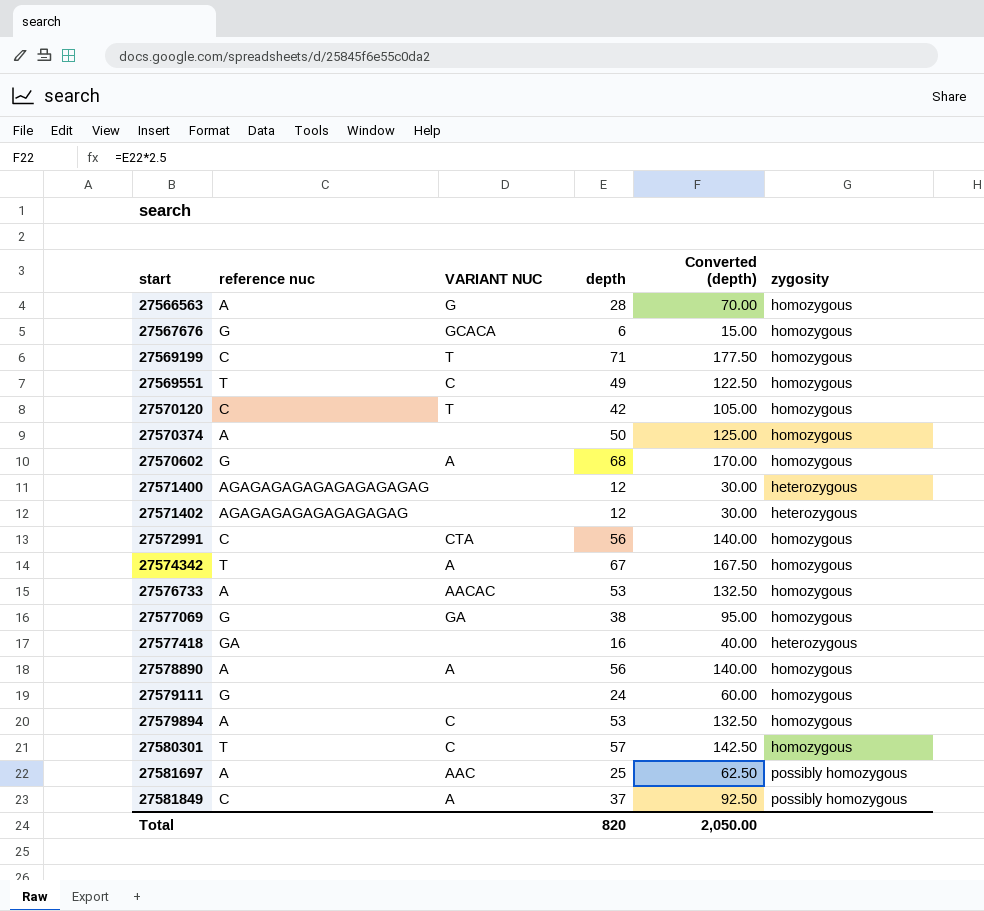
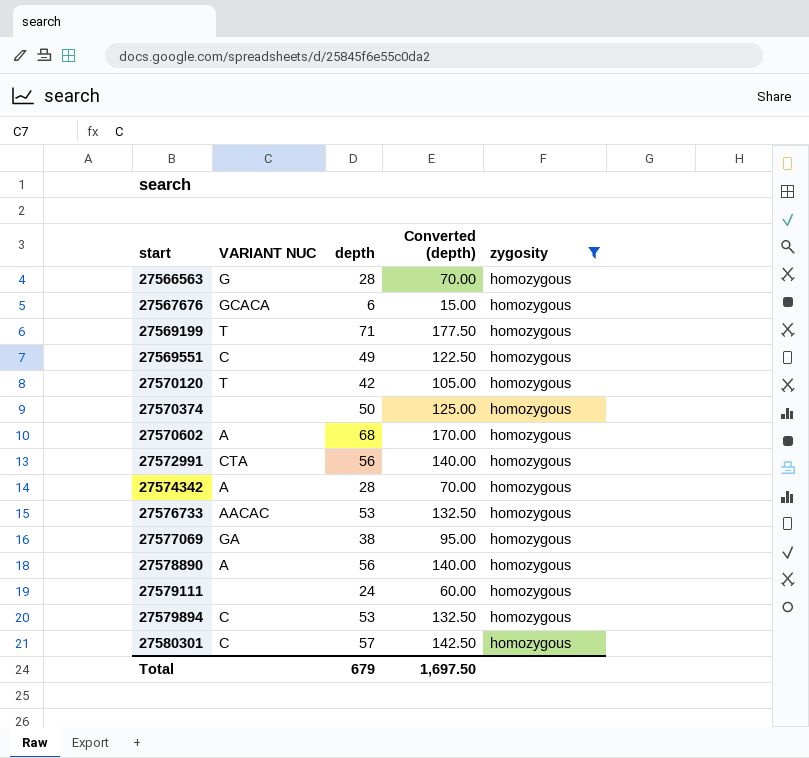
filter: none -> zygosity = homozygous
column reference nuc | position: 2 -> none
27574342 | depth: 67 -> 28
27574342 | Converted (depth): 167.50 -> 70.00
Total | depth: 820 -> 679
Total | Converted (depth): 2,050.00 -> 1,697.50

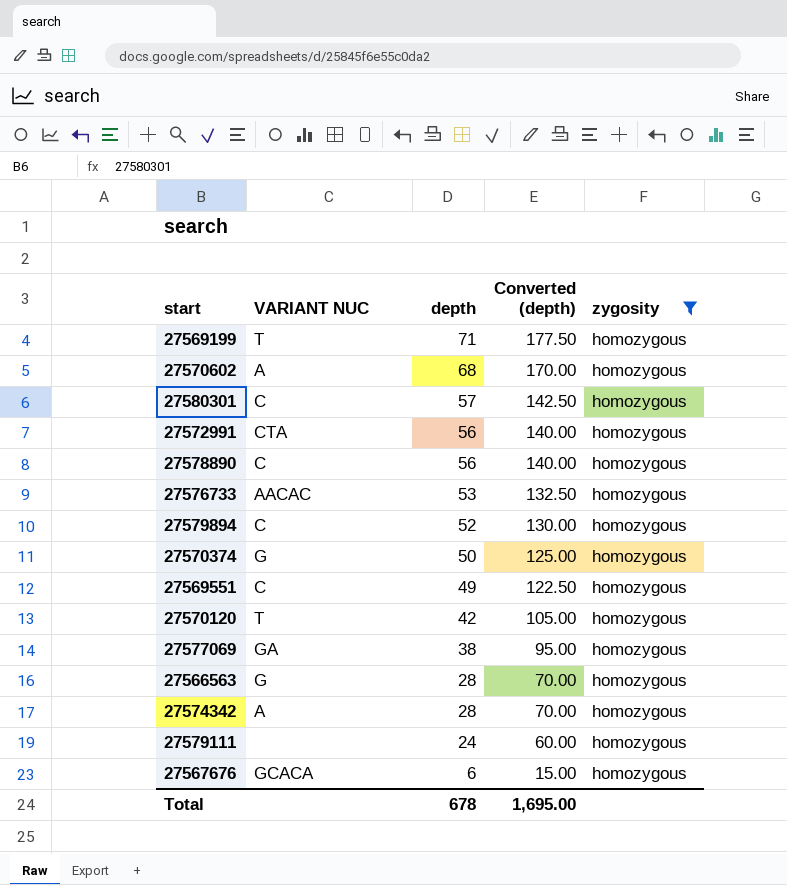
row order: start ascending -> depth descending
27578890 | VARIANT NUC: A -> C
27579894 | depth: 53 -> 52
27579894 | Converted (depth): 132.50 -> 130.00
27570374 | VARIANT NUC: none -> G
Total | depth: 679 -> 678
Total | Converted (depth): 1,697.50 -> 1,695.00

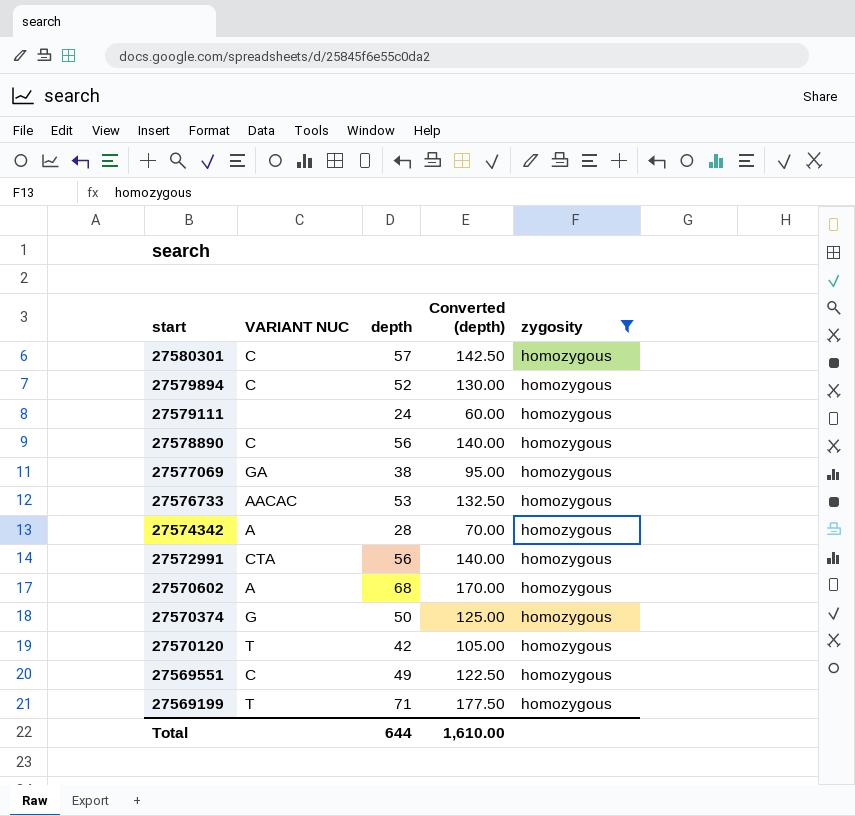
row order: depth descending -> start descending
row 27566563: G | 28 | 70.00 | homozygous -> none
row 27567676: GCACA | 6 | 15.00 | homozygous -> none
Total | depth: 678 -> 644
Total | Converted (depth): 1,695.00 -> 1,610.00

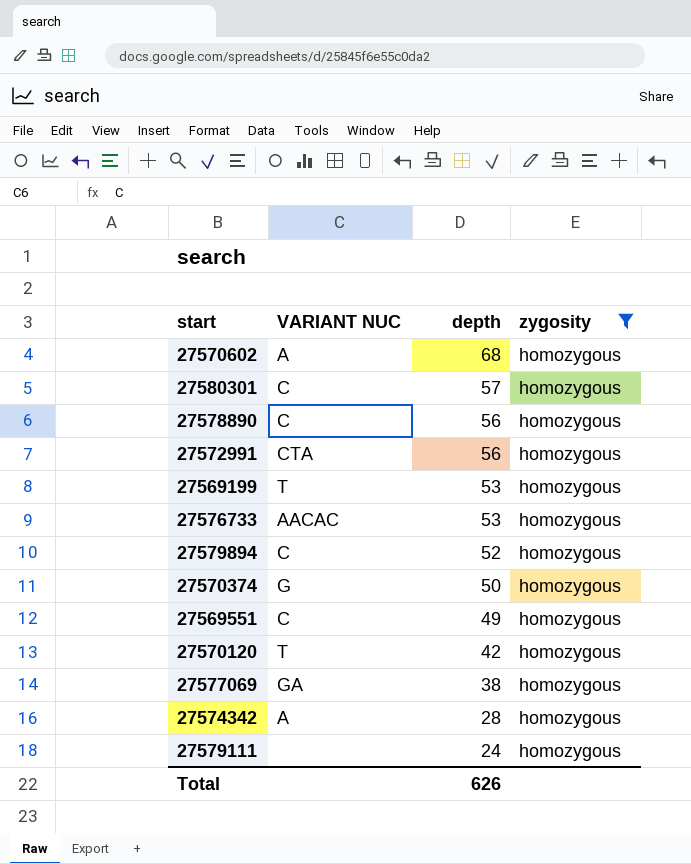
row order: start descending -> depth descending
column Converted (depth) | formula: [depth] * 2.5 -> none
27569199 | depth: 71 -> 53
Total | depth: 644 -> 626

